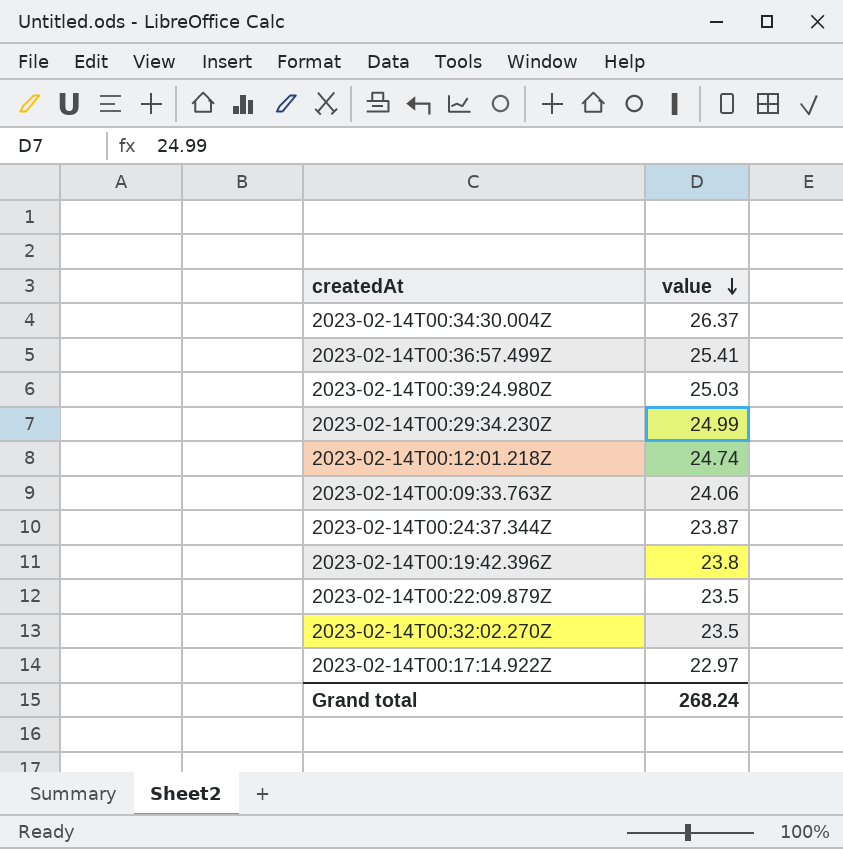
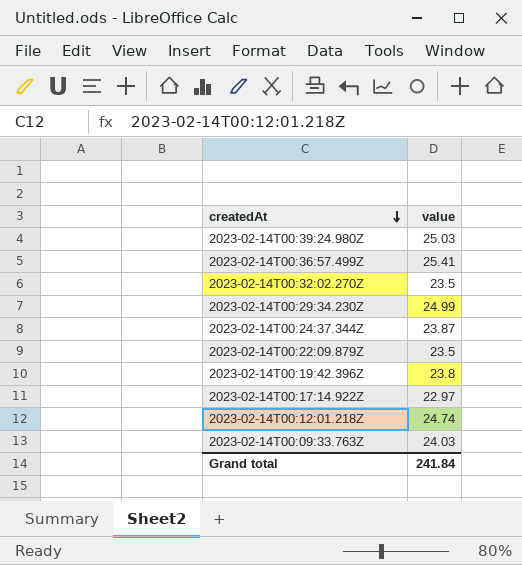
row order: value descending -> createdAt descending
row 2023-02-14T00:34:30.004Z: 26.37 -> none
2023-02-14T00:09:33.763Z | value: 24.06 -> 24.03
Grand total | value: 268.24 -> 241.84

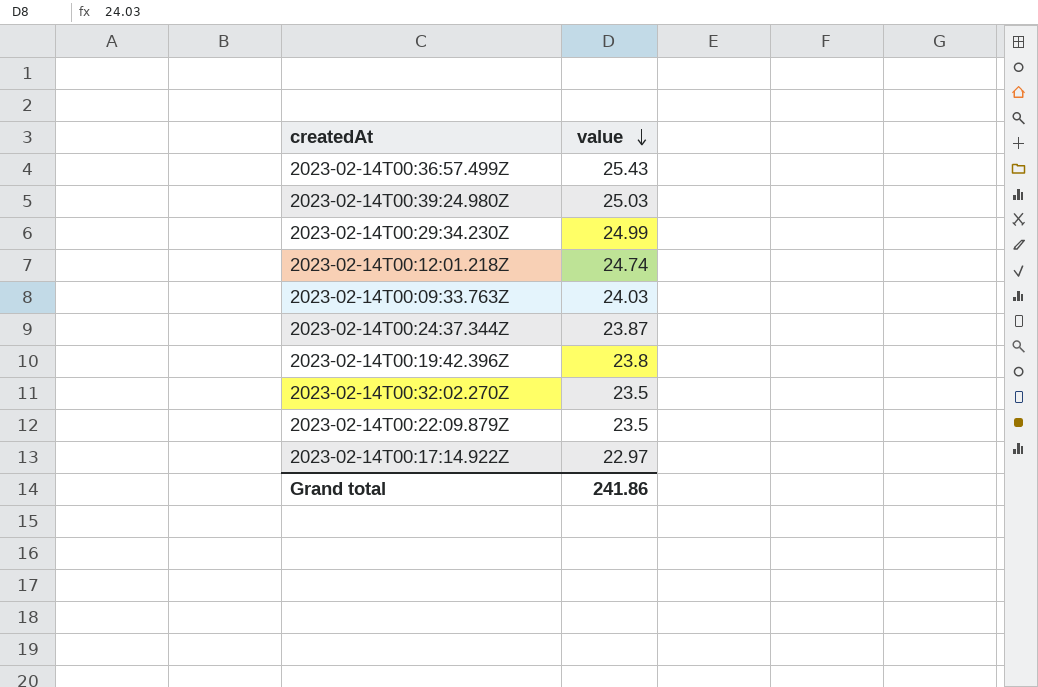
row order: createdAt descending -> value descending
2023-02-14T00:36:57.499Z | value: 25.41 -> 25.43
Grand total | value: 241.84 -> 241.86

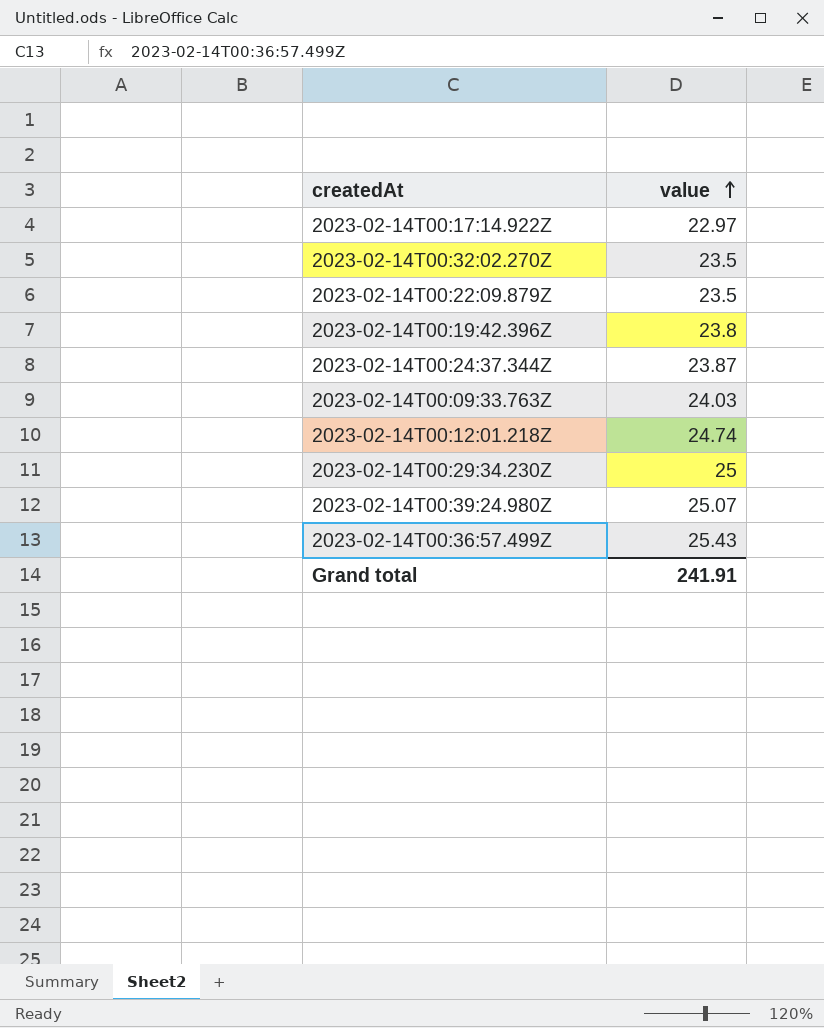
row order: value descending -> value ascending
2023-02-14T00:29:34.230Z | value: 24.99 -> 25
2023-02-14T00:39:24.980Z | value: 25.03 -> 25.07
Grand total | value: 241.86 -> 241.91

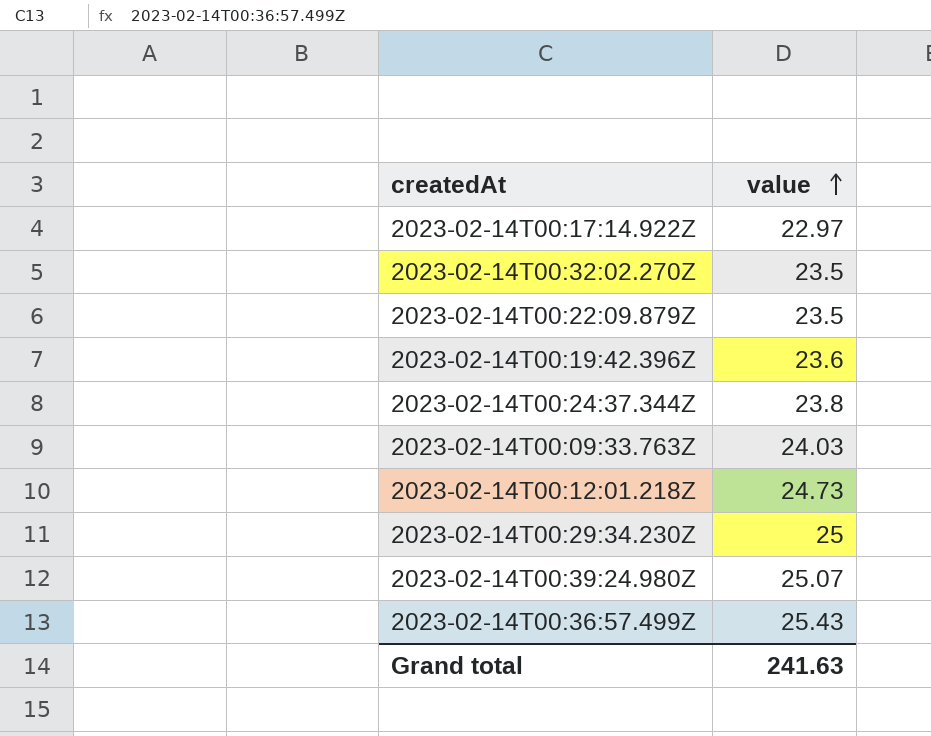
2023-02-14T00:19:42.396Z | value: 23.8 -> 23.6
2023-02-14T00:24:37.344Z | value: 23.87 -> 23.8
2023-02-14T00:12:01.218Z | value: 24.74 -> 24.73
Grand total | value: 241.91 -> 241.63

